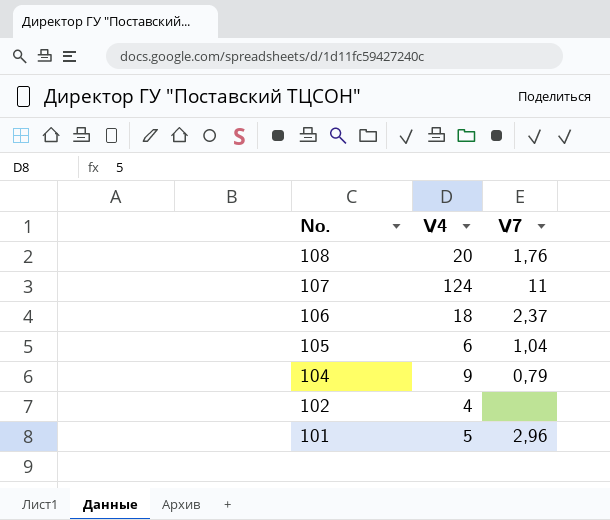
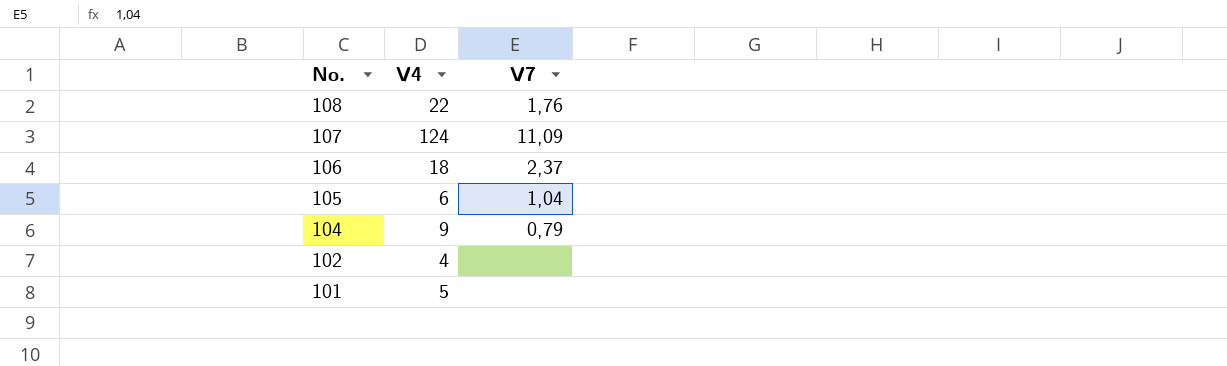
108 | V4: 20 -> 22
107 | V7: 11 -> 11,09
101 | V7: 2,96 -> none

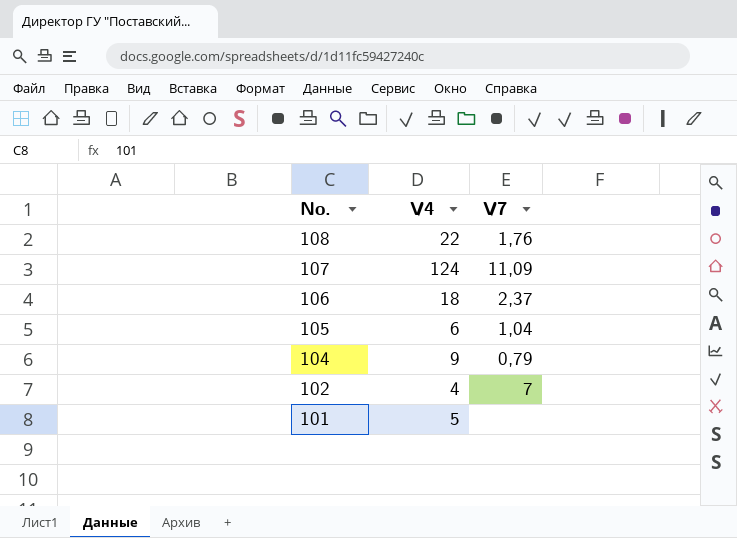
102 | V7: none -> 7

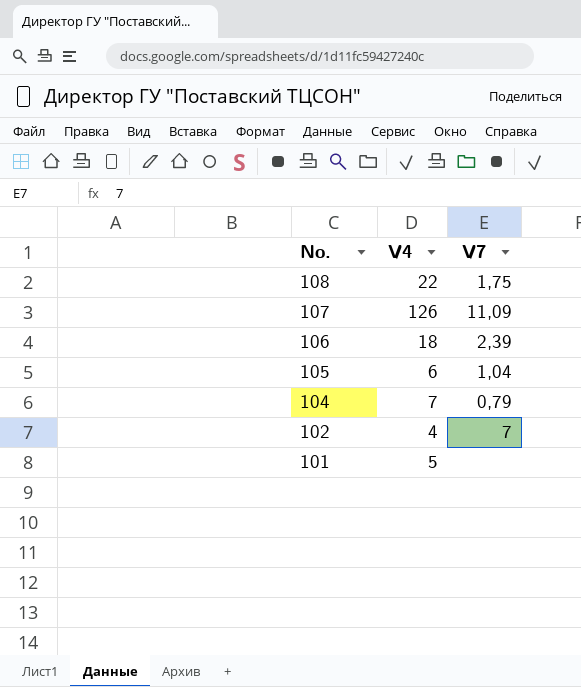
108 | V7: 1,76 -> 1,75
107 | V4: 124 -> 126
106 | V7: 2,37 -> 2,39
104 | V4: 9 -> 7

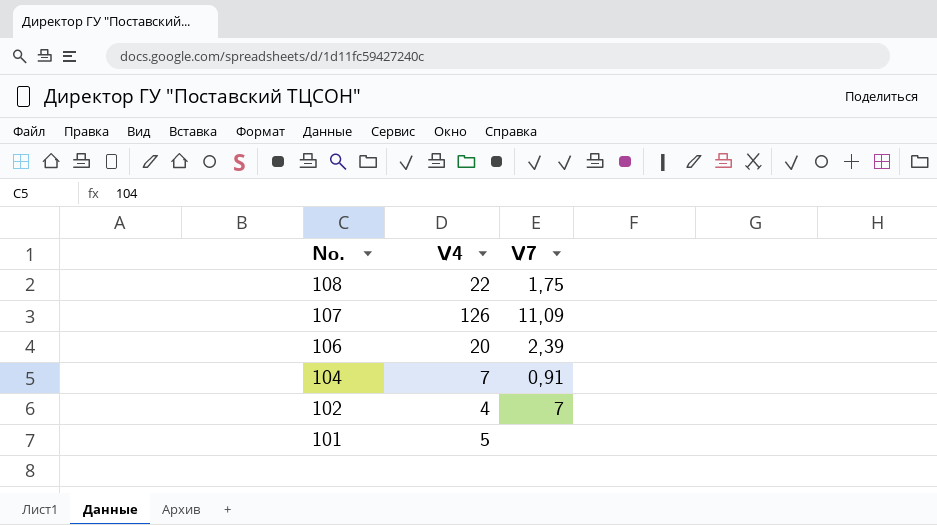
row 105: 6 | 1,04 -> none
106 | V4: 18 -> 20
104 | V7: 0,79 -> 0,91

